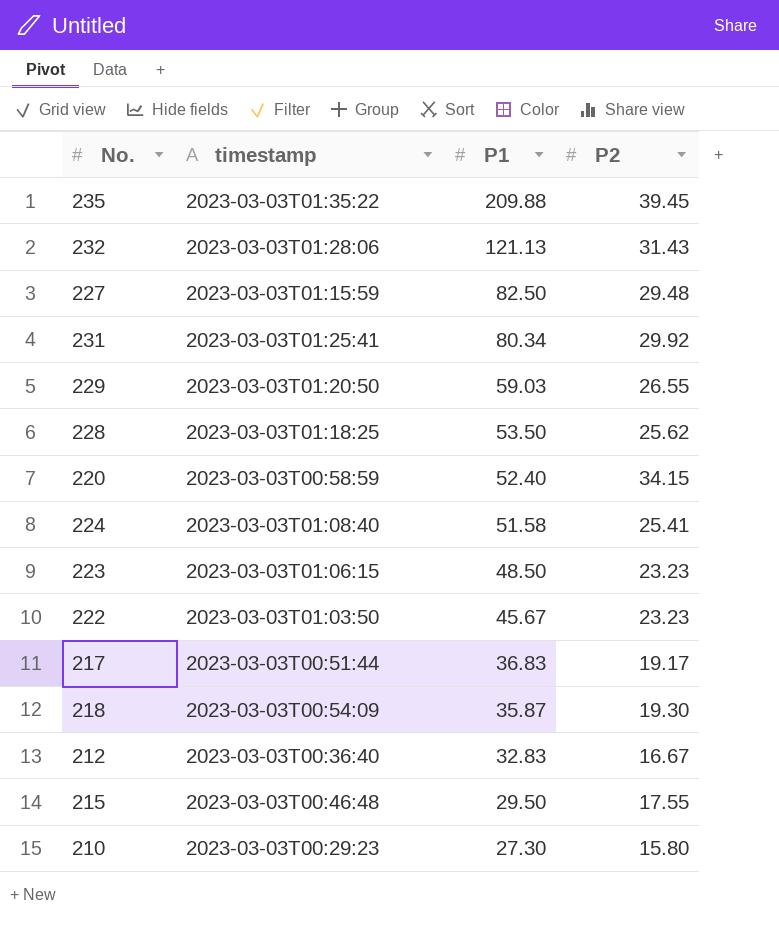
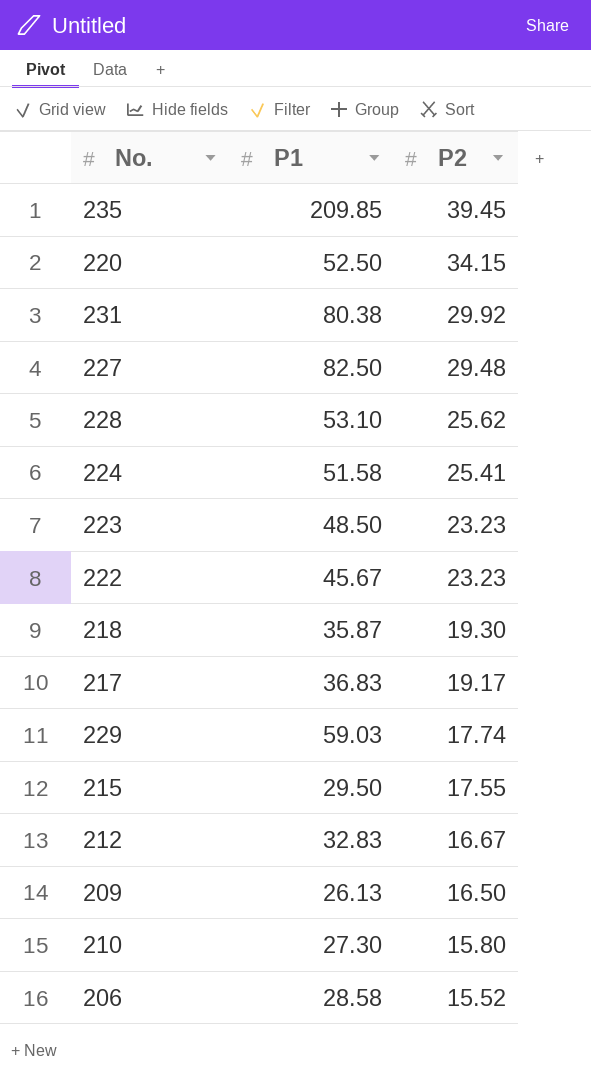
row order: P1 descending -> P2 descending
column timestamp | position: 2 -> none
row 232: 2023-03-03T01:28:06 | 121.13 | 31.43 -> none
235 | P1: 209.88 -> 209.85
220 | P1: 52.40 -> 52.50
231 | P1: 80.34 -> 80.38
228 | P1: 53.50 -> 53.10
229 | P2: 26.55 -> 17.74
row 209: none -> 26.13 | 16.50
row 206: none -> 28.58 | 15.52

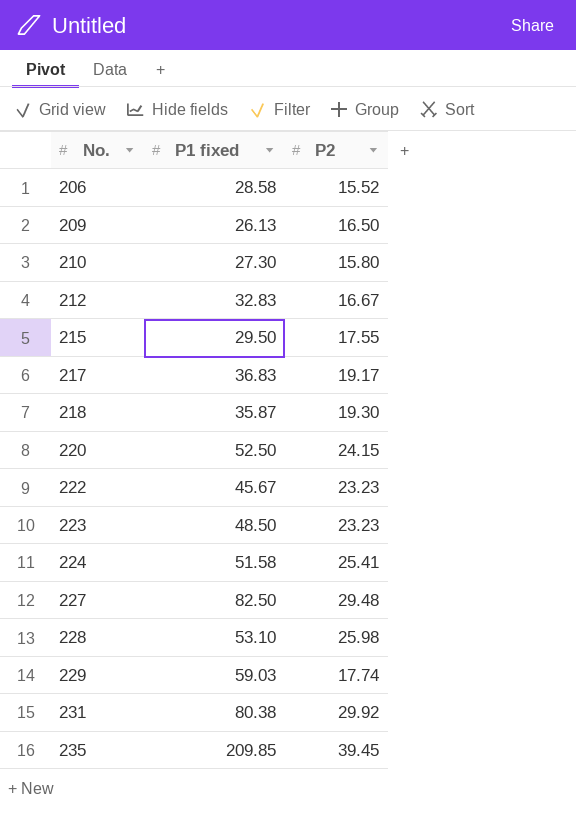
row order: P2 descending -> No. ascending
column name: P1 -> P1 fixed
220 | P2: 34.15 -> 24.15
228 | P2: 25.62 -> 25.98

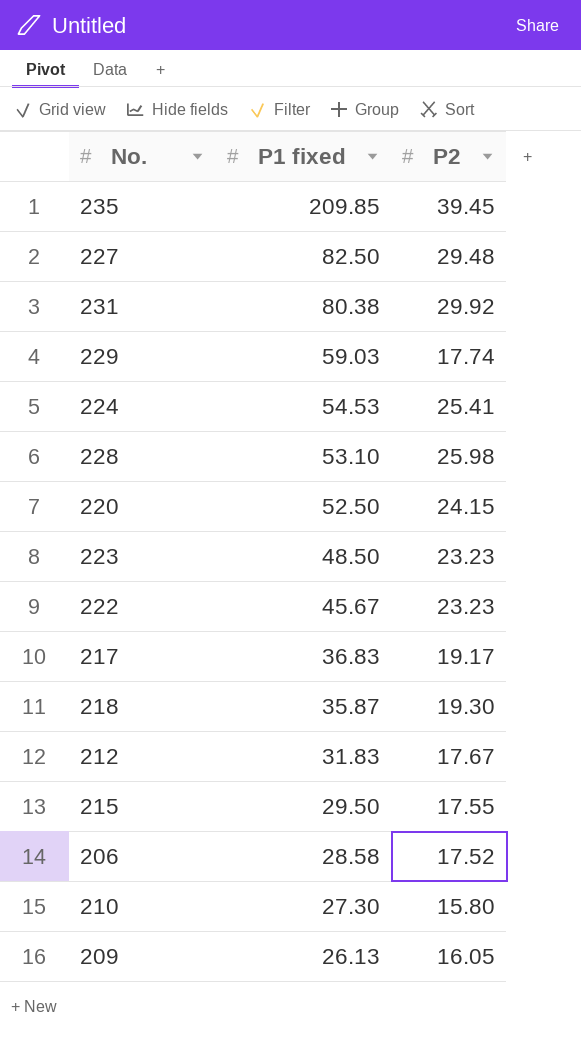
row order: No. ascending -> P1 fixed descending
224 | P1 fixed: 51.58 -> 54.53
212 | P1 fixed: 32.83 -> 31.83
212 | P2: 16.67 -> 17.67
206 | P2: 15.52 -> 17.52
209 | P2: 16.50 -> 16.05

